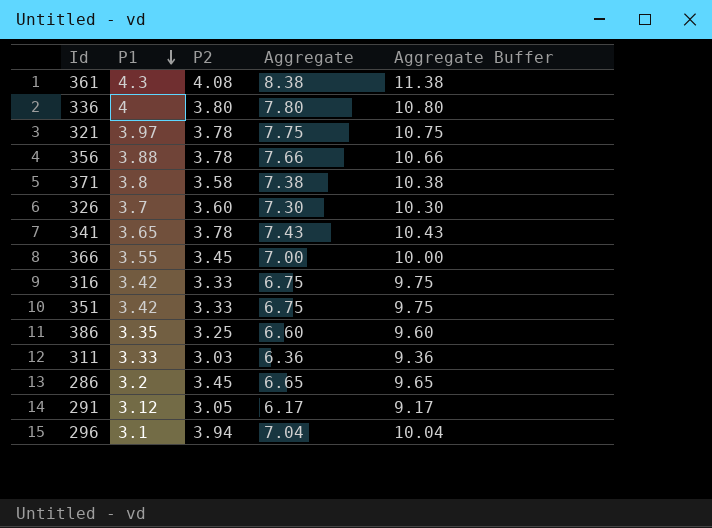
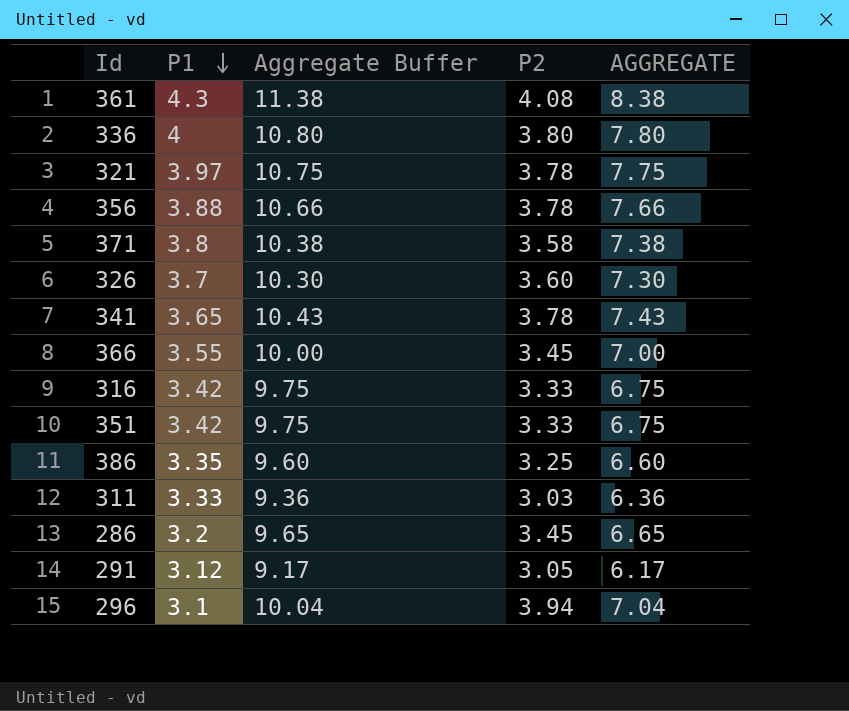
column Aggregate Buffer | position: 5 -> 3
column name: Aggregate -> AGGREGATE

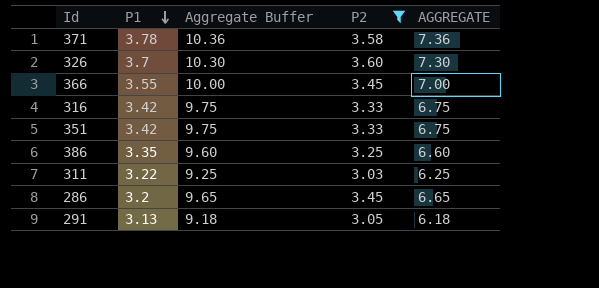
filter: none -> P2 <= 3.60
371 | P1: 3.8 -> 3.78
371 | Aggregate Buffer: 10.38 -> 10.36
371 | AGGREGATE: 7.38 -> 7.36
311 | P1: 3.33 -> 3.22
311 | Aggregate Buffer: 9.36 -> 9.25
311 | AGGREGATE: 6.36 -> 6.25
291 | P1: 3.12 -> 3.13
291 | Aggregate Buffer: 9.17 -> 9.18
291 | AGGREGATE: 6.17 -> 6.18

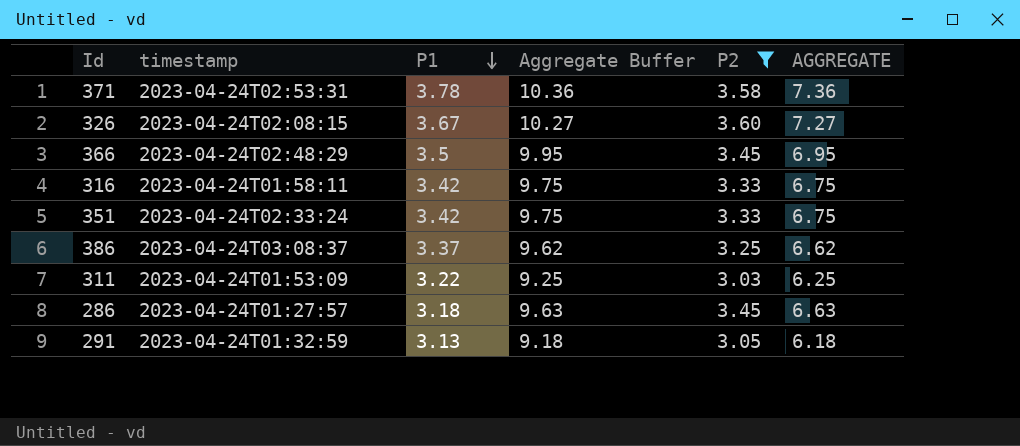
column timestamp | position: none -> 2
326 | P1: 3.7 -> 3.67
326 | Aggregate Buffer: 10.30 -> 10.27
326 | AGGREGATE: 7.30 -> 7.27
366 | P1: 3.55 -> 3.5
366 | Aggregate Buffer: 10.00 -> 9.95
366 | AGGREGATE: 7.00 -> 6.95
386 | P1: 3.35 -> 3.37
386 | Aggregate Buffer: 9.60 -> 9.62
386 | AGGREGATE: 6.60 -> 6.62
286 | P1: 3.2 -> 3.18
286 | Aggregate Buffer: 9.65 -> 9.63
286 | AGGREGATE: 6.65 -> 6.63

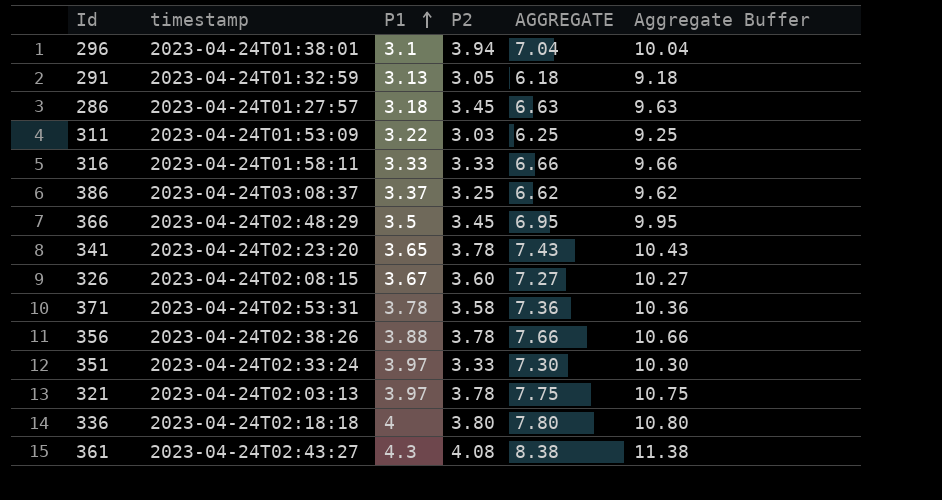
filter: P2 <= 3.60 -> none
row order: P1 descending -> P1 ascending
column Aggregate Buffer | position: 4 -> 6
316 | P1: 3.42 -> 3.33
316 | AGGREGATE: 6.75 -> 6.66
316 | Aggregate Buffer: 9.75 -> 9.66
351 | P1: 3.42 -> 3.97
351 | AGGREGATE: 6.75 -> 7.30
351 | Aggregate Buffer: 9.75 -> 10.30

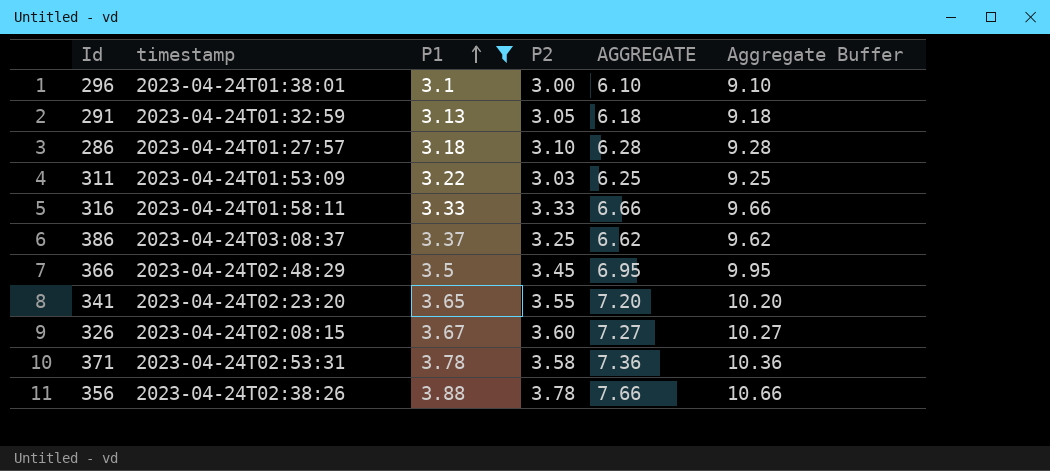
filter: none -> P1 <= 3.88
296 | P2: 3.94 -> 3.00
296 | AGGREGATE: 7.04 -> 6.10
296 | Aggregate Buffer: 10.04 -> 9.10
286 | P2: 3.45 -> 3.10
286 | AGGREGATE: 6.63 -> 6.28
286 | Aggregate Buffer: 9.63 -> 9.28
341 | P2: 3.78 -> 3.55
341 | AGGREGATE: 7.43 -> 7.20
341 | Aggregate Buffer: 10.43 -> 10.20

